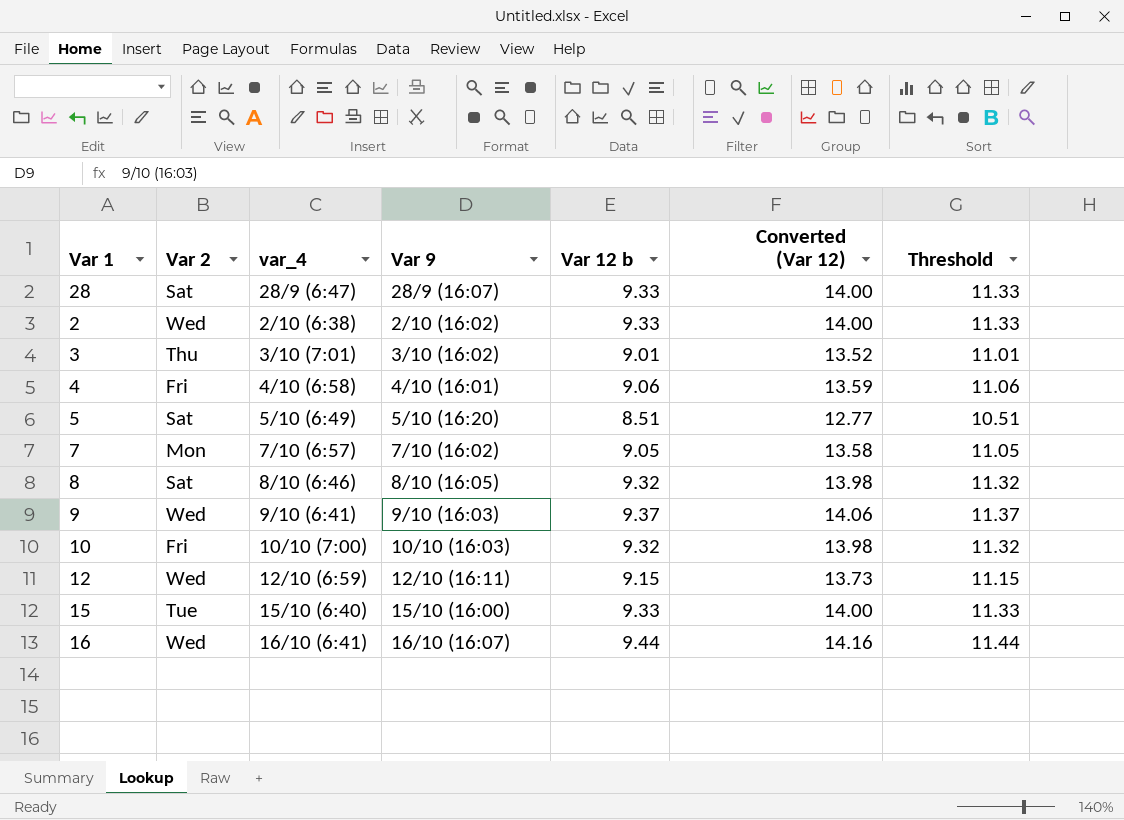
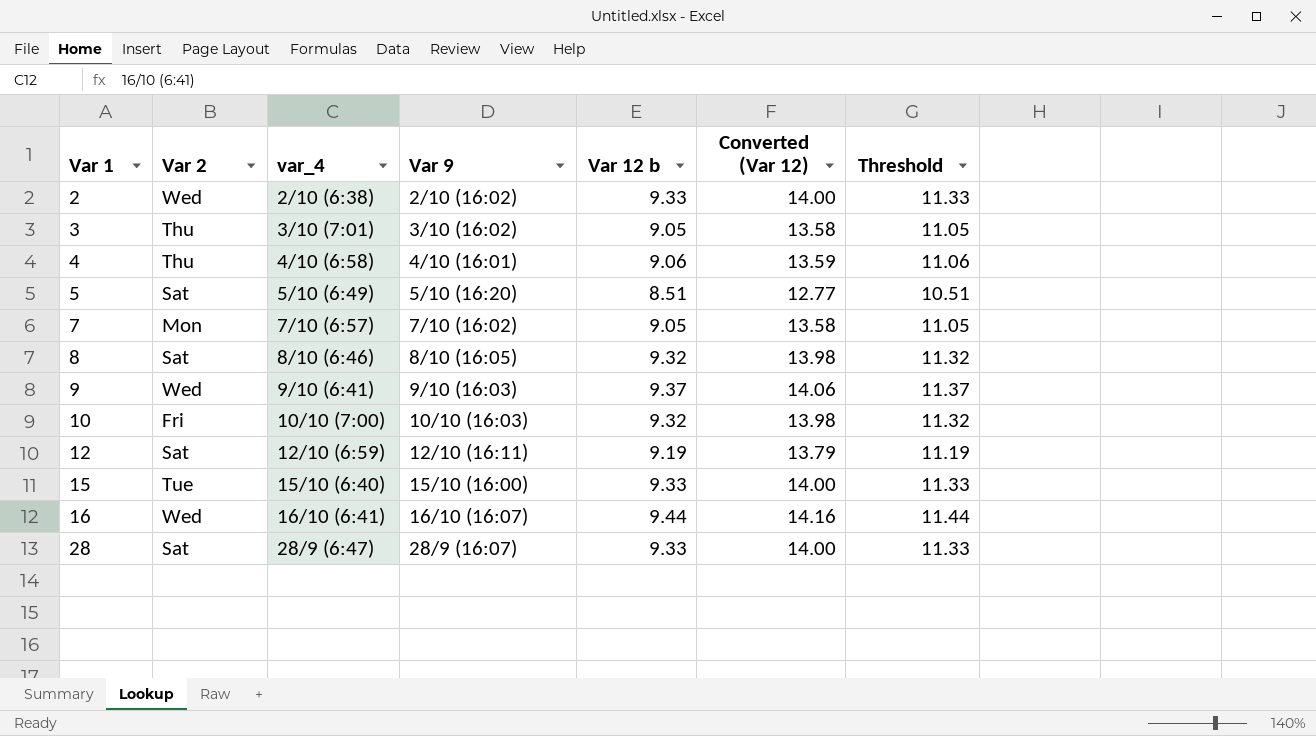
row order: none -> Var 1 ascending
3 | Var 12 b: 9.01 -> 9.05
3 | Converted (Var 12): 13.52 -> 13.58
3 | Threshold: 11.01 -> 11.05
4 | Var 2: Fri -> Thu
12 | Var 2: Wed -> Sat
12 | Var 12 b: 9.15 -> 9.19
12 | Converted (Var 12): 13.73 -> 13.79
12 | Threshold: 11.15 -> 11.19

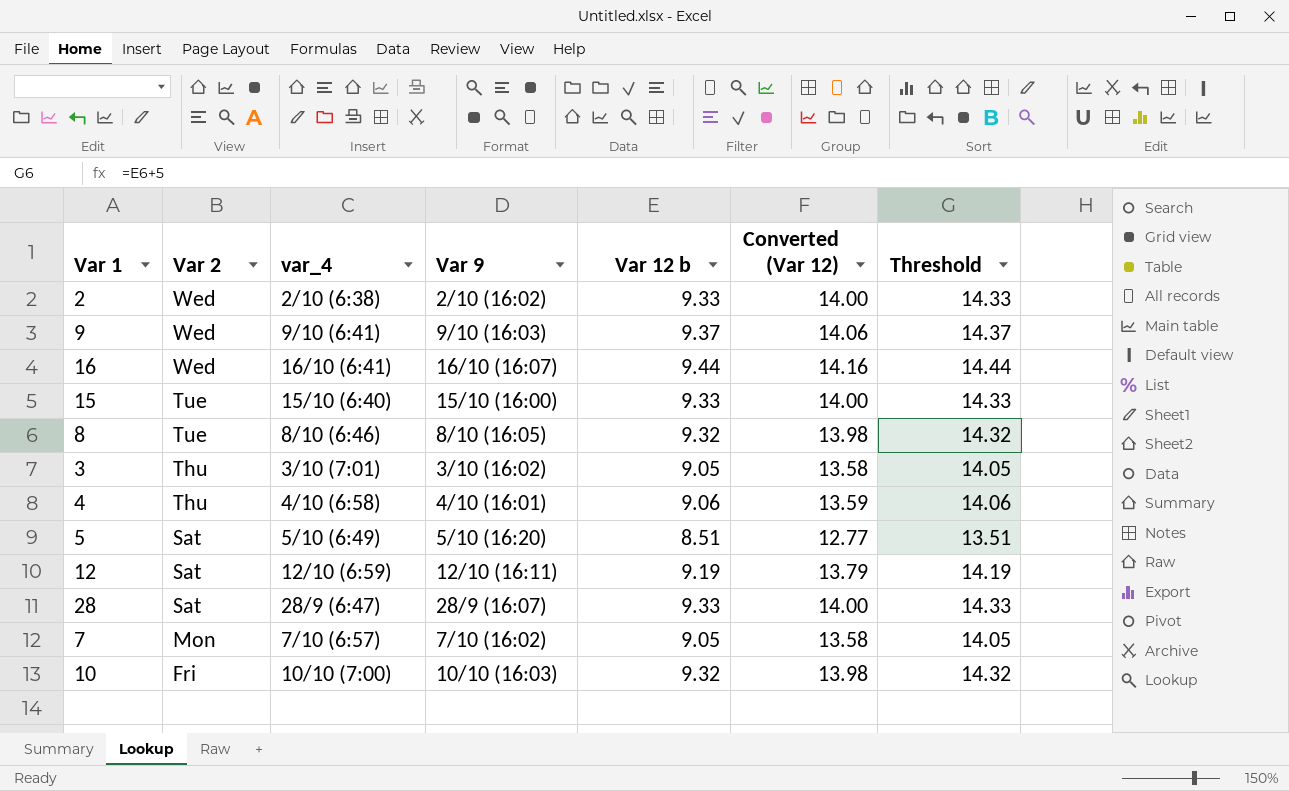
row order: Var 1 ascending -> Var 2 descending
column Threshold | formula: [Var 12 b] + 2 -> [Var 12 b] + 5
8 | Var 2: Sat -> Tue

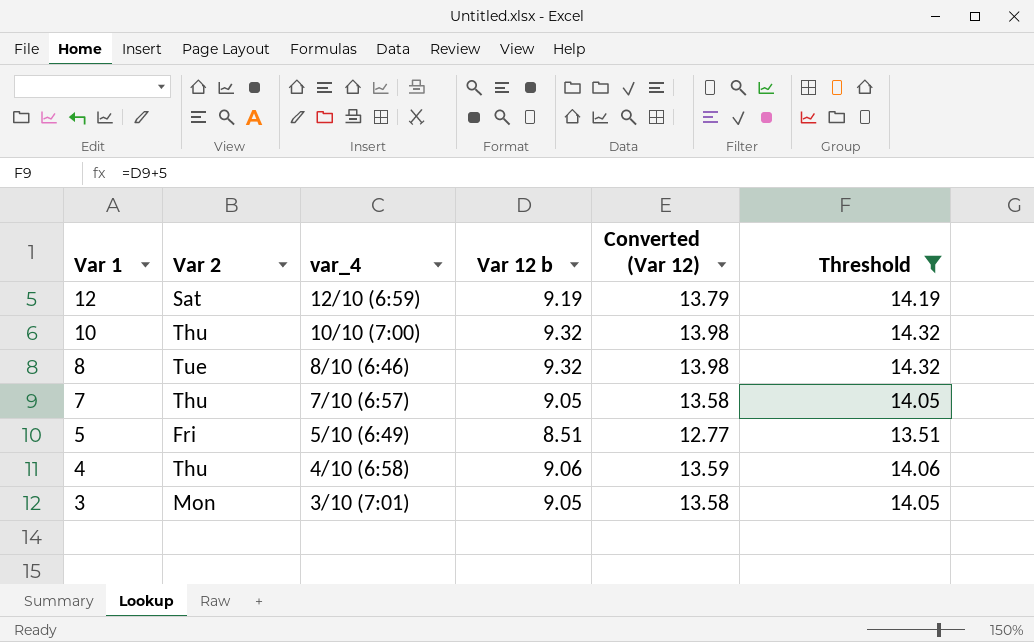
filter: none -> Threshold <= 14.32
row order: Var 2 descending -> Var 1 descending
column Var 9 | position: 4 -> none
10 | Var 2: Fri -> Thu
7 | Var 2: Mon -> Thu
5 | Var 2: Sat -> Fri
3 | Var 2: Thu -> Mon

